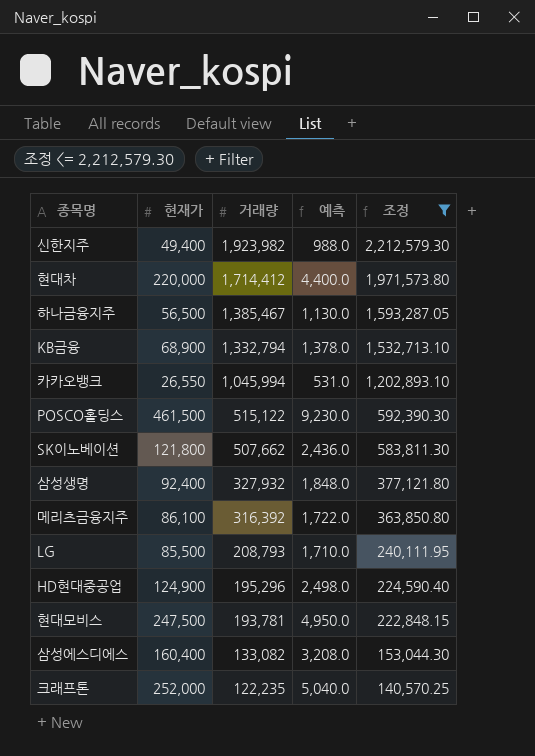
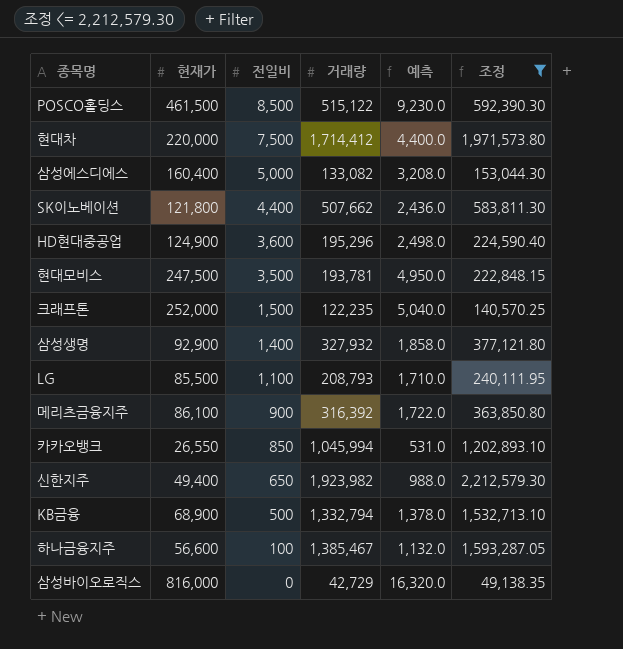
row order: 거래량 descending -> 전일비 descending
column 전일비 | position: none -> 3
삼성생명 | 현재가: 92,400 -> 92,900
삼성생명 | 예측: 1,848.0 -> 1,858.0
하나금융지주 | 현재가: 56,500 -> 56,600
하나금융지주 | 예측: 1,130.0 -> 1,132.0
row 삼성바이오로직스: none -> 816,000 | 0 | 42,729 | 16,320.0 | 49,138.35

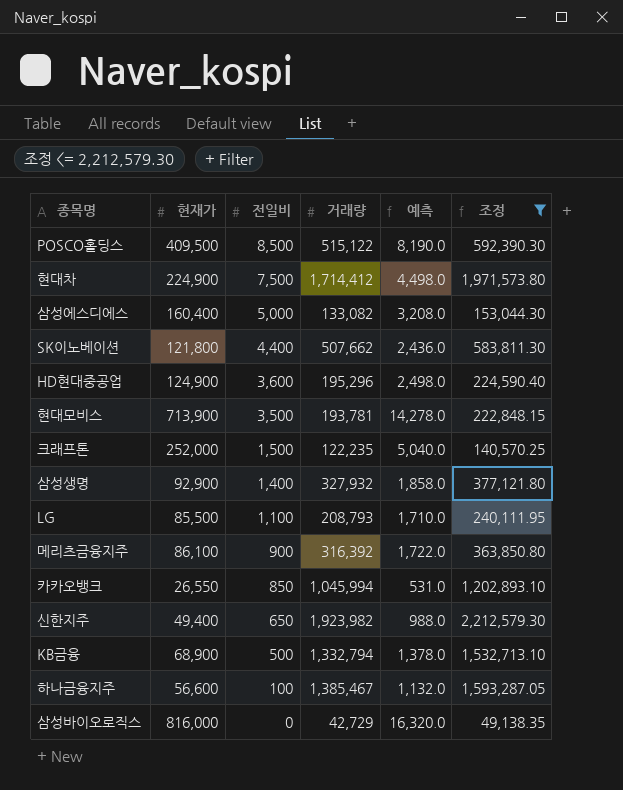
POSCO홀딩스 | 현재가: 461,500 -> 409,500
POSCO홀딩스 | 예측: 9,230.0 -> 8,190.0
현대차 | 현재가: 220,000 -> 224,900
현대차 | 예측: 4,400.0 -> 4,498.0
현대모비스 | 현재가: 247,500 -> 713,900
현대모비스 | 예측: 4,950.0 -> 14,278.0

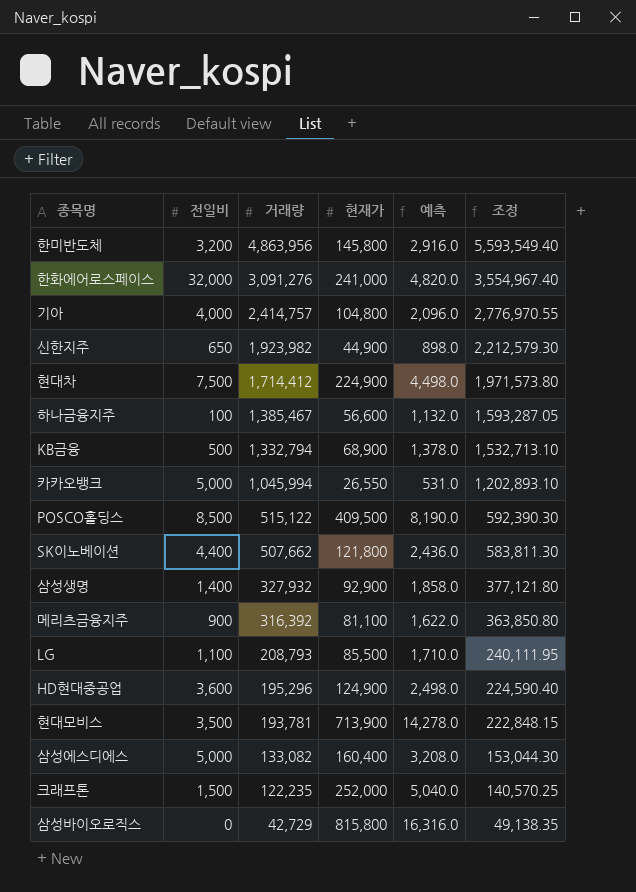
filter: 조정 <= 2,212,579.30 -> none
row order: 전일비 descending -> 거래량 descending
column 현재가 | position: 2 -> 4
신한지주 | 현재가: 49,400 -> 44,900
신한지주 | 예측: 988.0 -> 898.0
카카오뱅크 | 전일비: 850 -> 5,000
메리츠금융지주 | 현재가: 86,100 -> 81,100
메리츠금융지주 | 예측: 1,722.0 -> 1,622.0
삼성바이오로직스 | 현재가: 816,000 -> 815,800
삼성바이오로직스 | 예측: 16,320.0 -> 16,316.0

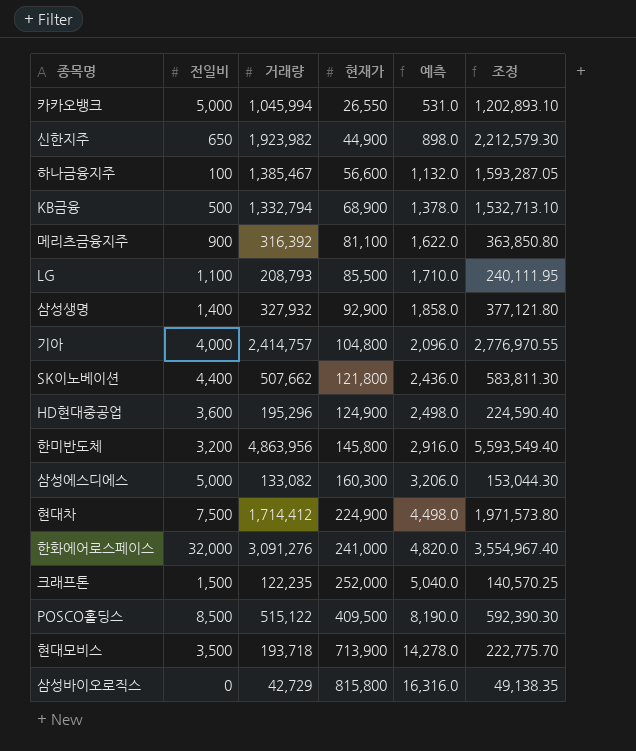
row order: 거래량 descending -> 현재가 ascending
삼성에스디에스 | 현재가: 160,400 -> 160,300
삼성에스디에스 | 예측: 3,208.0 -> 3,206.0
현대모비스 | 거래량: 193,781 -> 193,718
현대모비스 | 조정: 222,848.15 -> 222,775.70

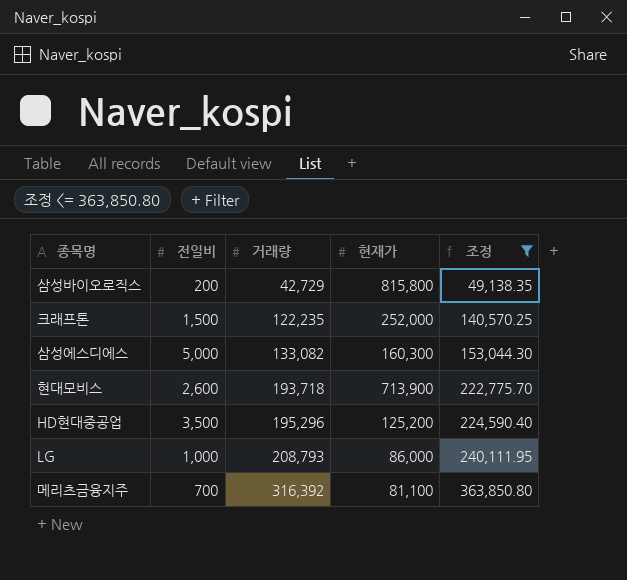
filter: none -> 조정 <= 363,850.80
row order: 현재가 ascending -> 거래량 ascending
column 예측 | formula: [현재가] * 0.02 -> none
삼성바이오로직스 | 전일비: 0 -> 200
현대모비스 | 전일비: 3,500 -> 2,600
HD현대중공업 | 전일비: 3,600 -> 3,500
HD현대중공업 | 현재가: 124,900 -> 125,200
LG | 전일비: 1,100 -> 1,000
LG | 현재가: 85,500 -> 86,000
메리츠금융지주 | 전일비: 900 -> 700

